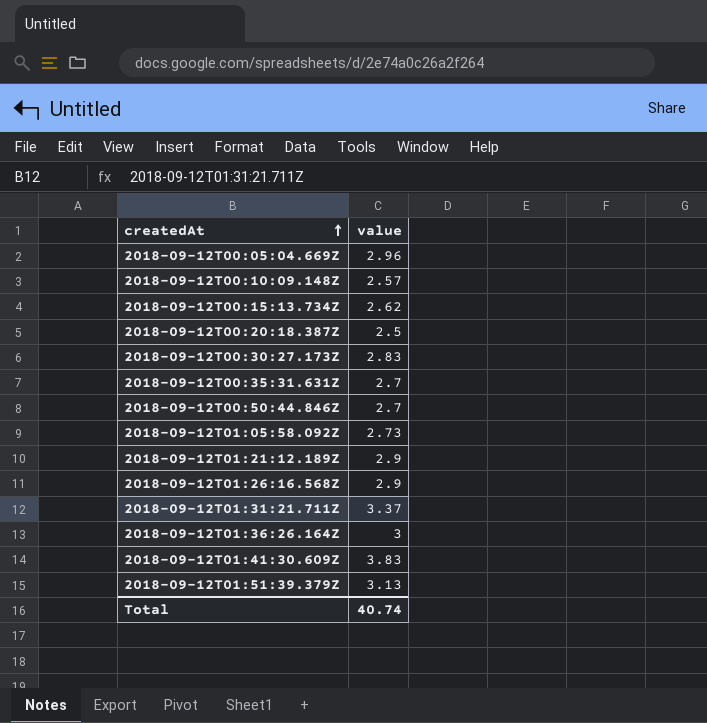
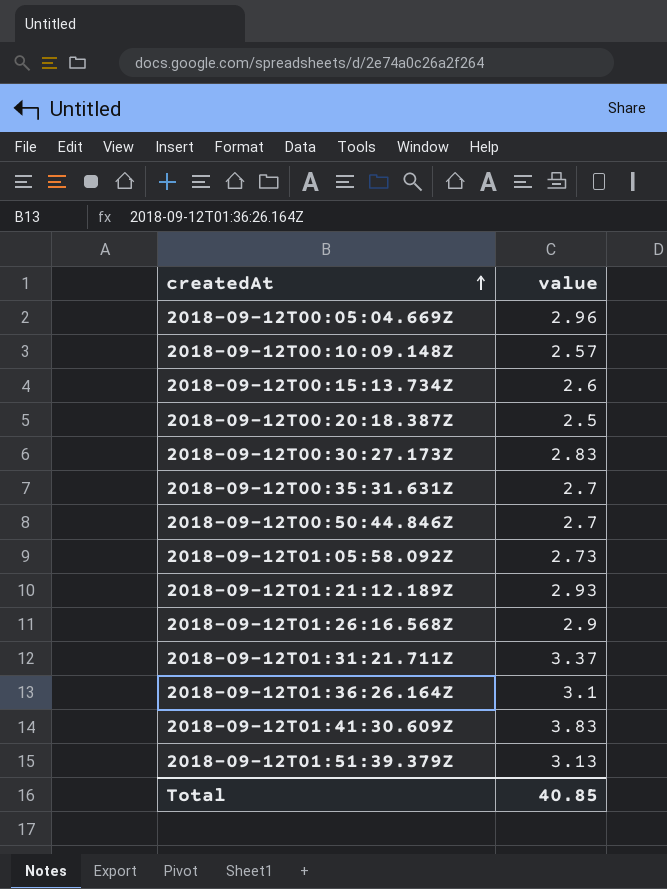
2018-09-12T00:15:13.734Z | value: 2.62 -> 2.6
2018-09-12T01:21:12.189Z | value: 2.9 -> 2.93
2018-09-12T01:36:26.164Z | value: 3 -> 3.1
Total | value: 40.74 -> 40.85

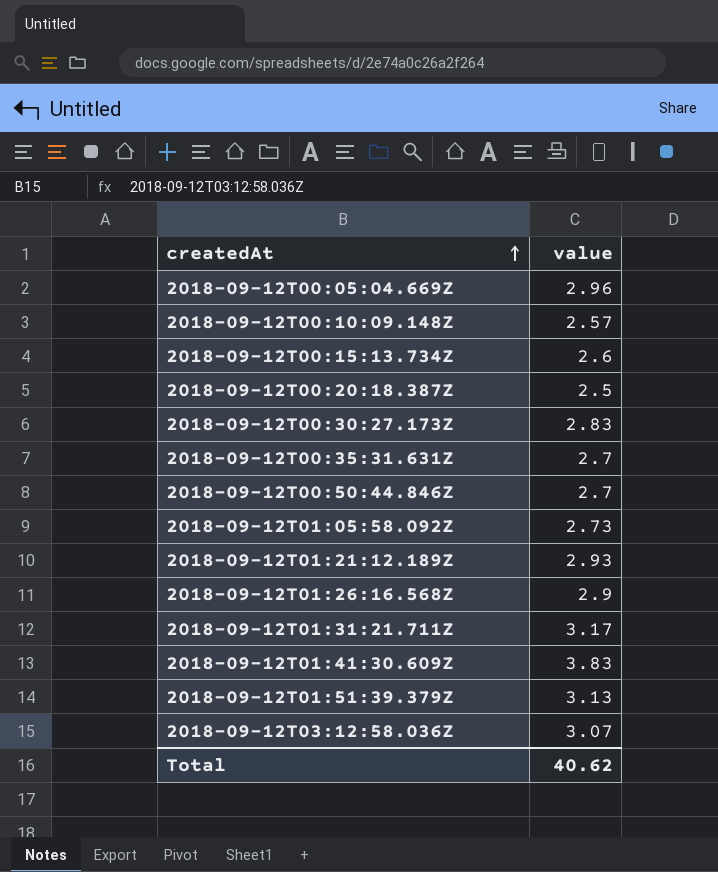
row 2018-09-12T01:36:26.164Z: 3.1 -> none
2018-09-12T01:31:21.711Z | value: 3.37 -> 3.17
row 2018-09-12T03:12:58.036Z: none -> 3.07
Total | value: 40.85 -> 40.62

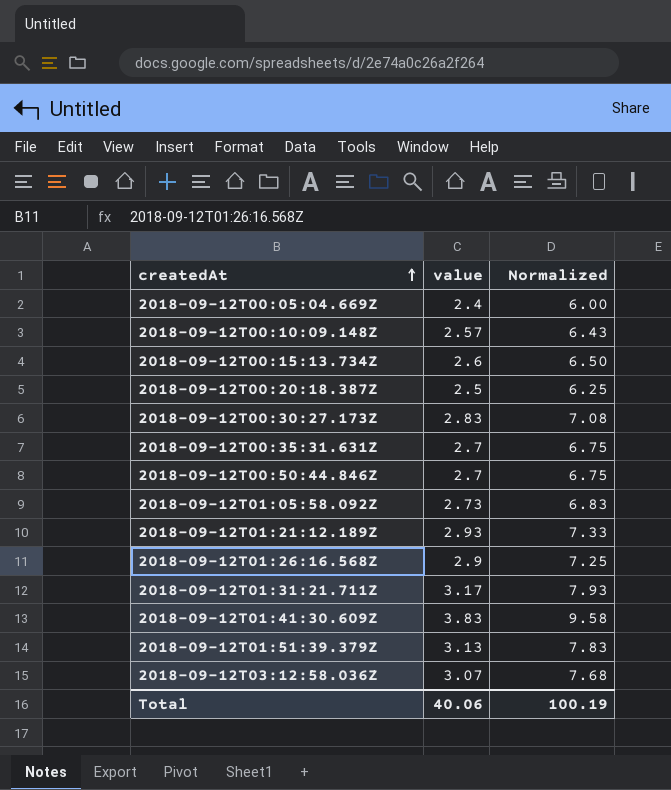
column Normalized | formula: none -> [value] * 2.5
2018-09-12T00:05:04.669Z | value: 2.96 -> 2.4
Total | value: 40.62 -> 40.06

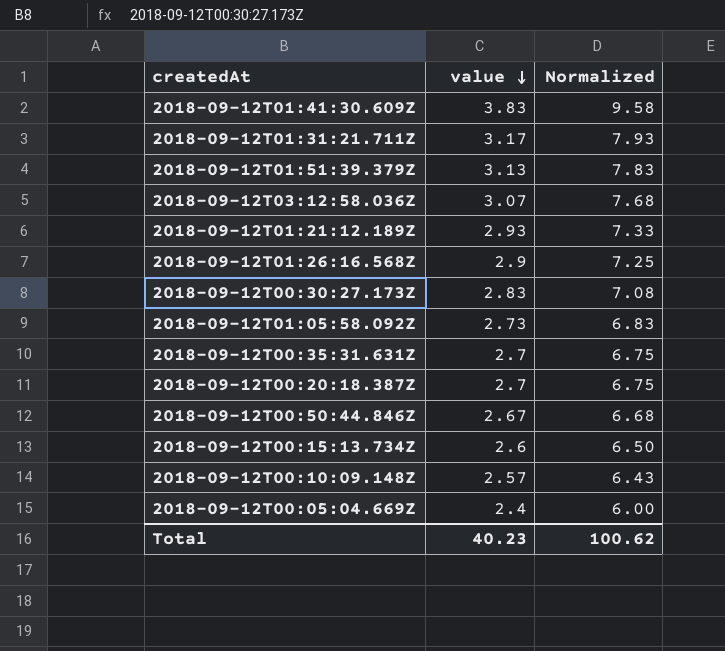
row order: createdAt ascending -> value descending
2018-09-12T00:20:18.387Z | value: 2.5 -> 2.7
2018-09-12T00:20:18.387Z | Normalized: 6.25 -> 6.75
2018-09-12T00:50:44.846Z | value: 2.7 -> 2.67
2018-09-12T00:50:44.846Z | Normalized: 6.75 -> 6.68
Total | value: 40.06 -> 40.23
Total | Normalized: 100.19 -> 100.62

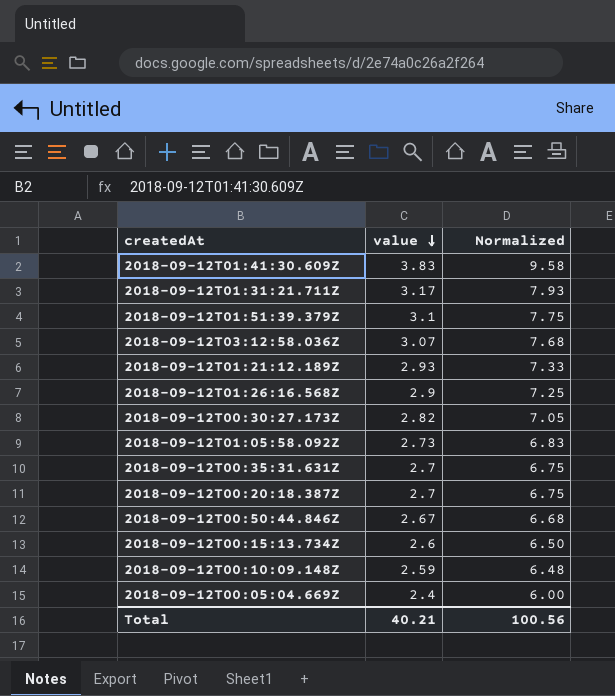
2018-09-12T01:51:39.379Z | value: 3.13 -> 3.1
2018-09-12T01:51:39.379Z | Normalized: 7.83 -> 7.75
2018-09-12T00:30:27.173Z | value: 2.83 -> 2.82
2018-09-12T00:30:27.173Z | Normalized: 7.08 -> 7.05
2018-09-12T00:10:09.148Z | value: 2.57 -> 2.59
2018-09-12T00:10:09.148Z | Normalized: 6.43 -> 6.48
Total | value: 40.23 -> 40.21
Total | Normalized: 100.62 -> 100.56

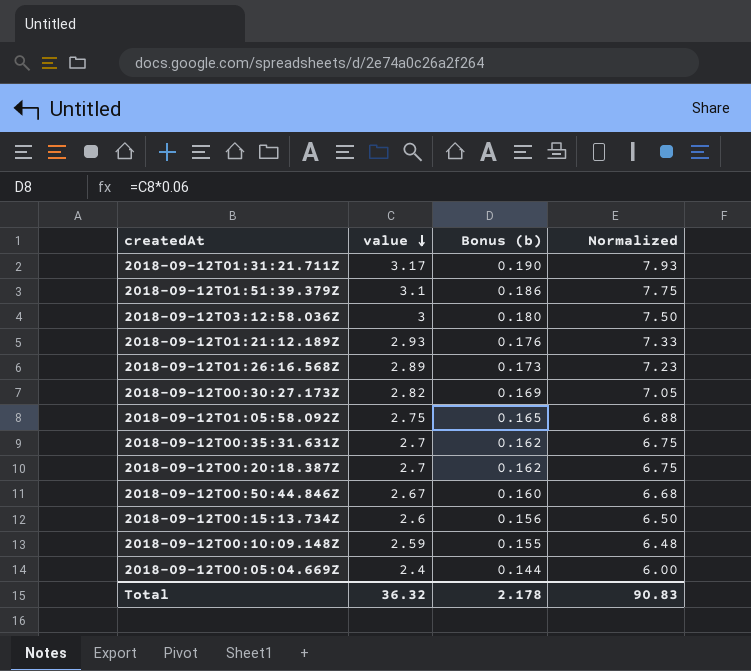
column Bonus (b) | formula: none -> [value] * 0.06
row 2018-09-12T01:41:30.609Z: 3.83 | 9.58 -> none
2018-09-12T03:12:58.036Z | value: 3.07 -> 3
2018-09-12T03:12:58.036Z | Normalized: 7.68 -> 7.50
2018-09-12T01:26:16.568Z | value: 2.9 -> 2.89
2018-09-12T01:26:16.568Z | Normalized: 7.25 -> 7.23
2018-09-12T01:05:58.092Z | value: 2.73 -> 2.75
2018-09-12T01:05:58.092Z | Normalized: 6.83 -> 6.88
Total | value: 40.21 -> 36.32
Total | Normalized: 100.56 -> 90.83

